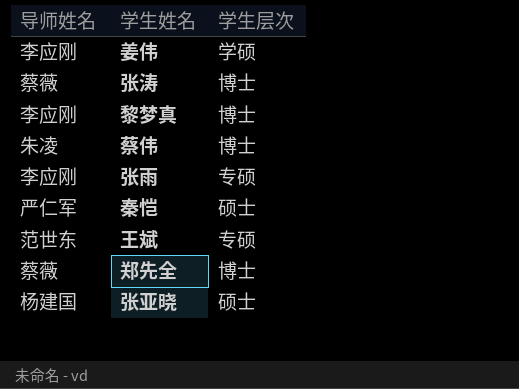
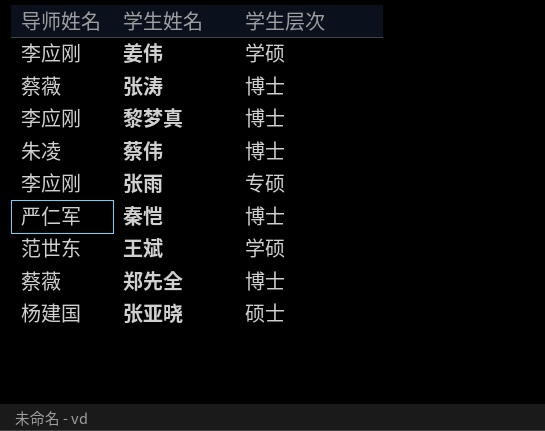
秦恺 | 学生层次: 硕士 -> 博士
王斌 | 学生层次: 专硕 -> 学硕

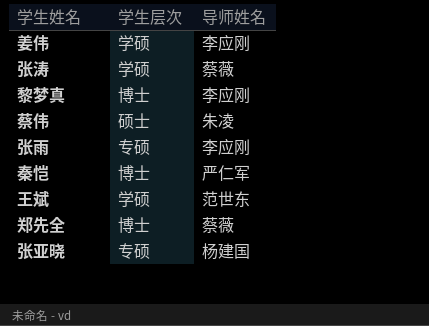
column 导师姓名 | position: 1 -> 3
张涛 | 学生层次: 博士 -> 学硕
蔡伟 | 学生层次: 博士 -> 硕士
张亚晓 | 学生层次: 硕士 -> 专硕

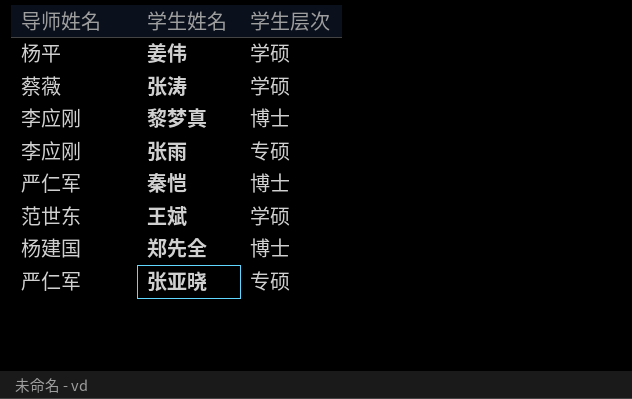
column 导师姓名 | position: 3 -> 1
row 蔡伟: 硕士 | 朱凌 -> none
姜伟 | 导师姓名: 李应刚 -> 杨平
郑先全 | 导师姓名: 蔡薇 -> 杨建国
张亚晓 | 导师姓名: 杨建国 -> 严仁军

